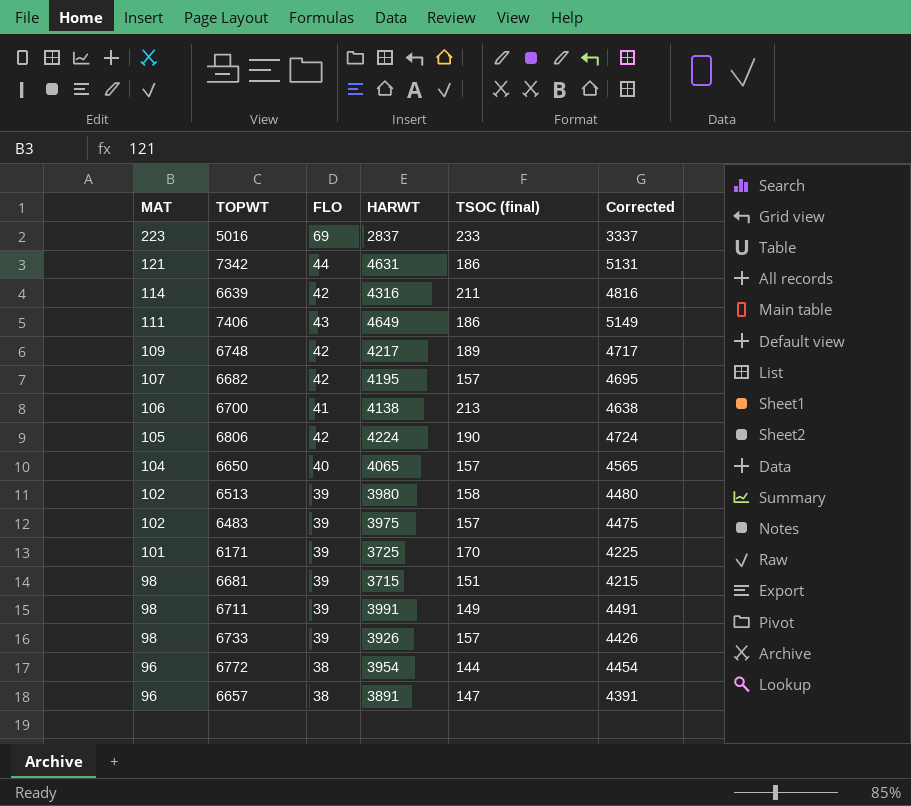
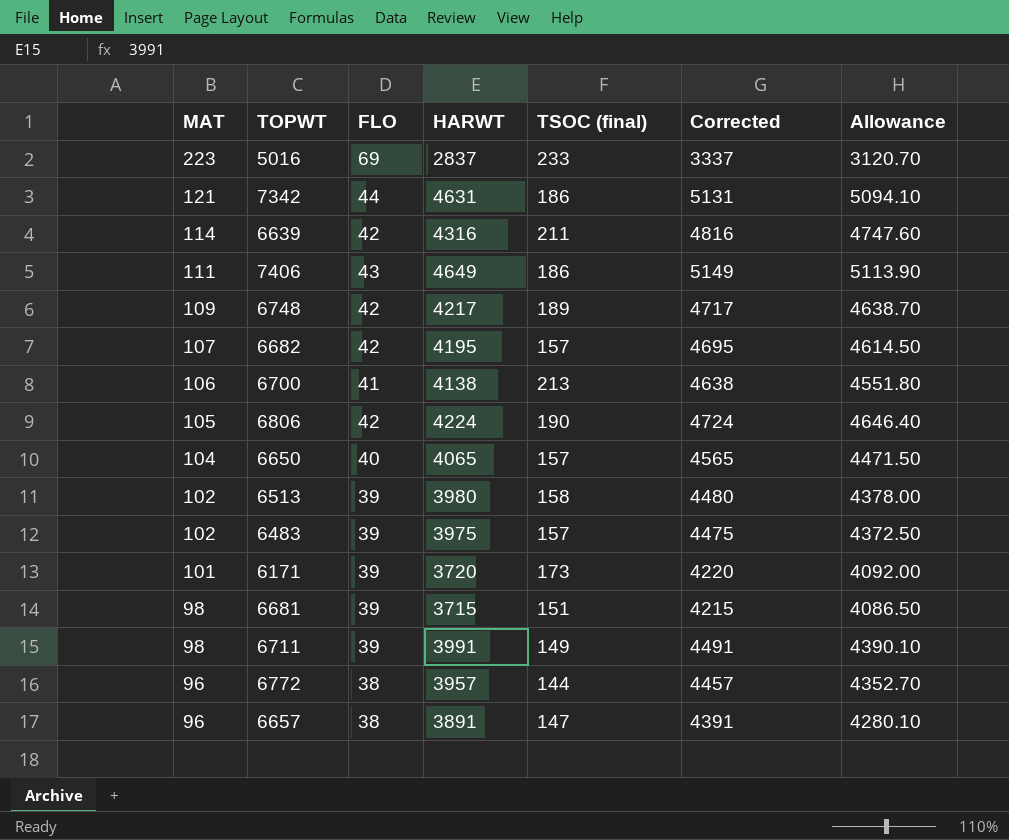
column Allowance | formula: none -> [HARWT] * 1.1
row 6733: 98 | 39 | 3926 | 157 | 4426 -> none
6171 | HARWT: 3725 -> 3720
6171 | TSOC (final): 170 -> 173
6171 | Corrected: 4225 -> 4220
6772 | HARWT: 3954 -> 3957
6772 | Corrected: 4454 -> 4457

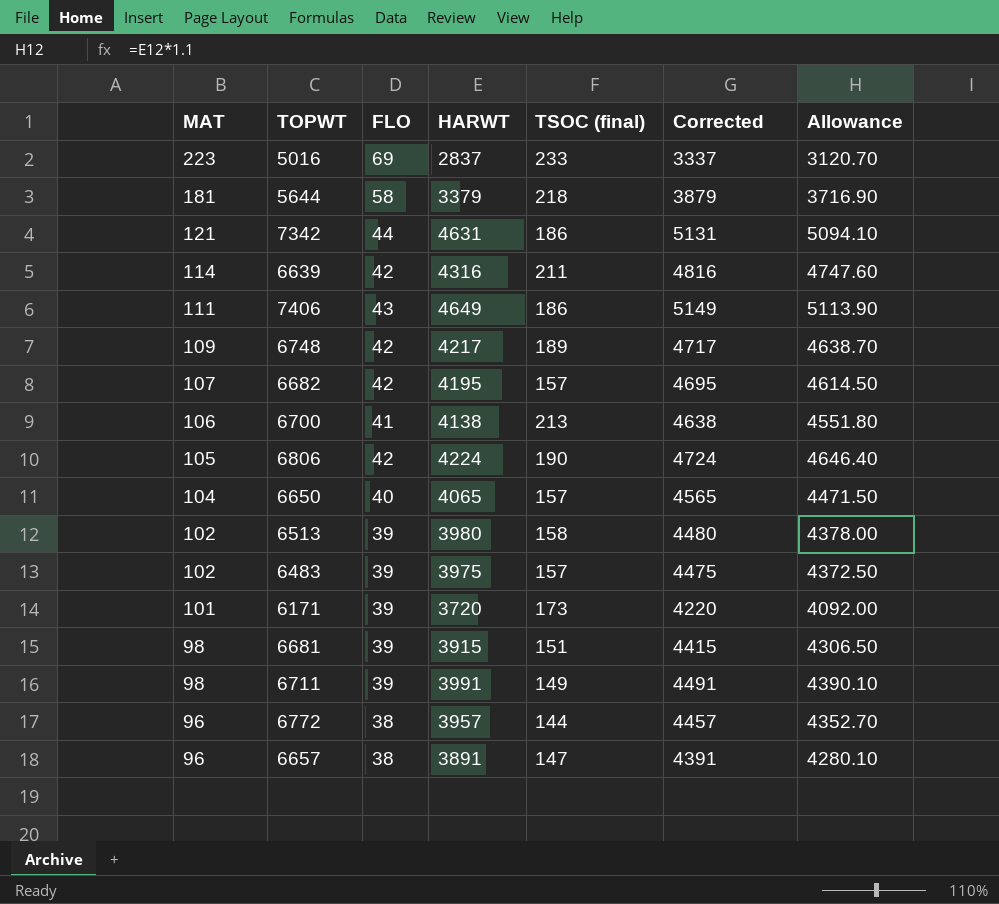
row 5644: none -> 181 | 58 | 3379 | 218 | 3879 | 3716.90
6681 | HARWT: 3715 -> 3915
6681 | Corrected: 4215 -> 4415
6681 | Allowance: 4086.50 -> 4306.50

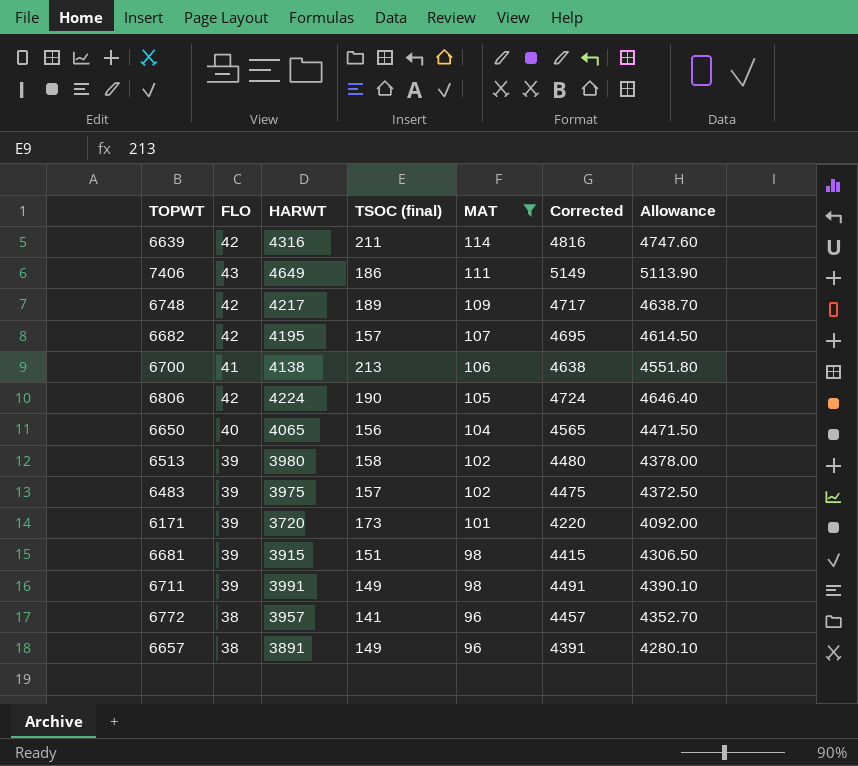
filter: none -> MAT <= 114
column MAT | position: 1 -> 5
6650 | TSOC (final): 157 -> 156
6772 | TSOC (final): 144 -> 141
6657 | TSOC (final): 147 -> 149

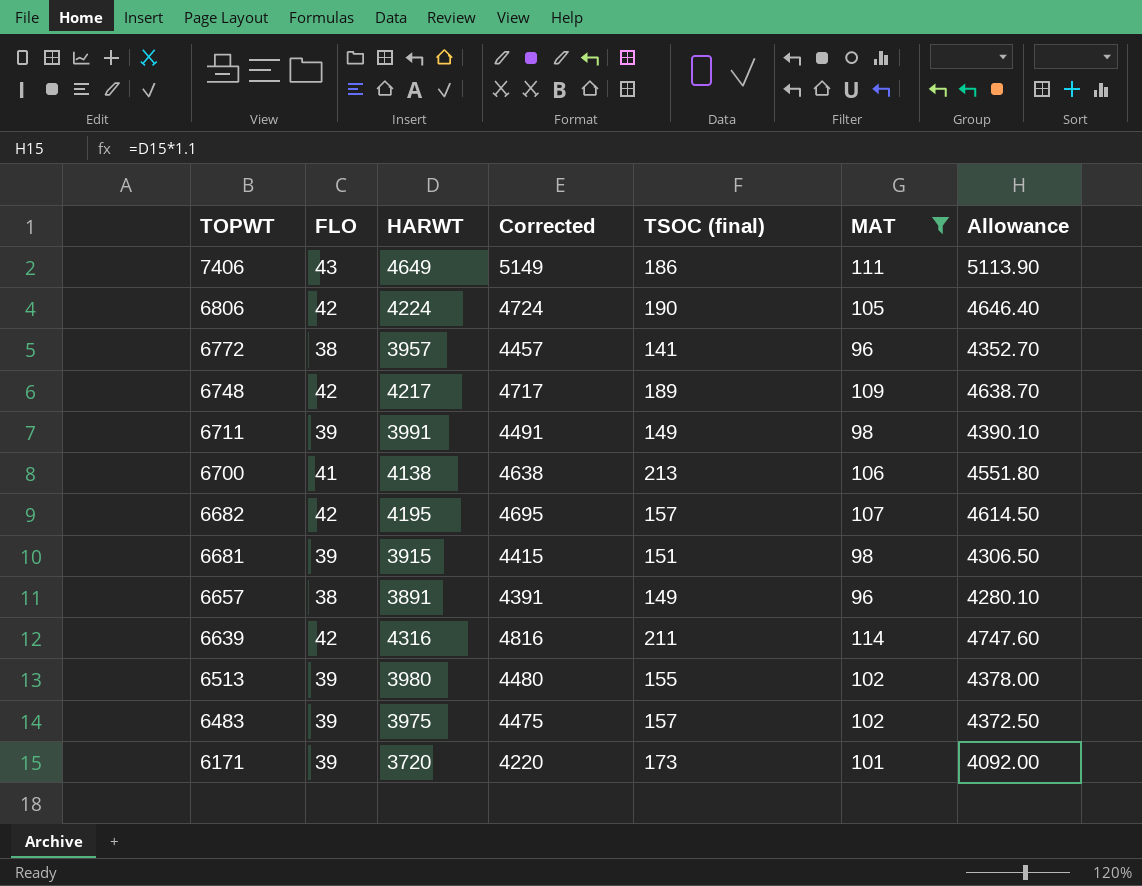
row order: MAT descending -> TOPWT descending
column Corrected | position: 6 -> 4
row 6650: 40 | 4065 | 156 | 104 | 4565 | 4471.50 -> none
6513 | TSOC (final): 158 -> 155

